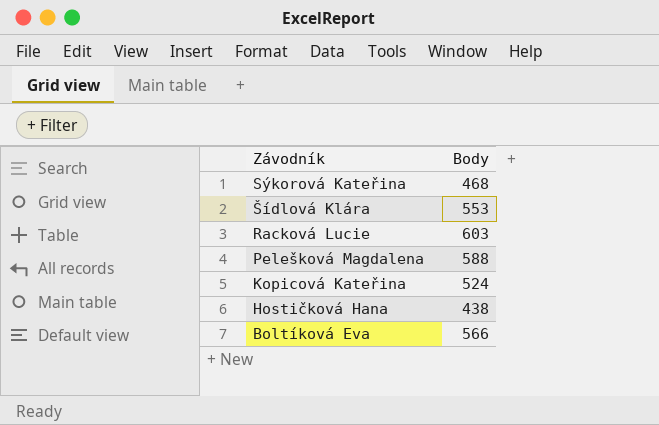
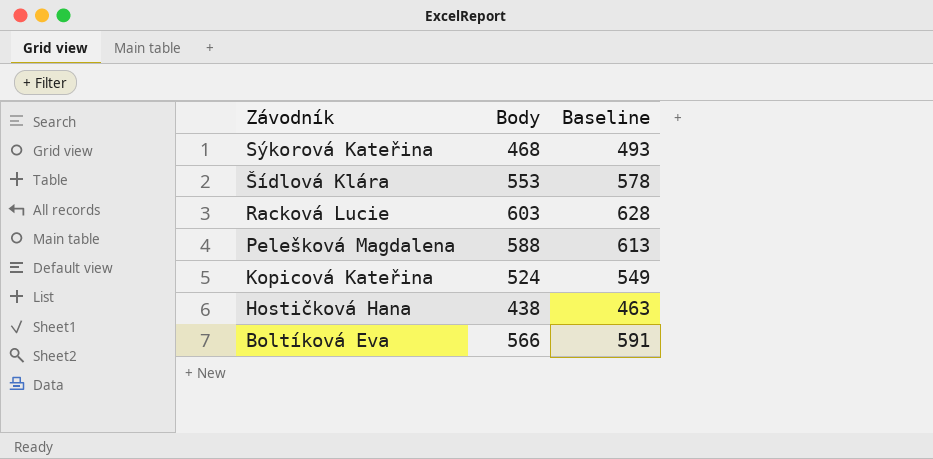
column Baseline | formula: none -> [Body] + 25

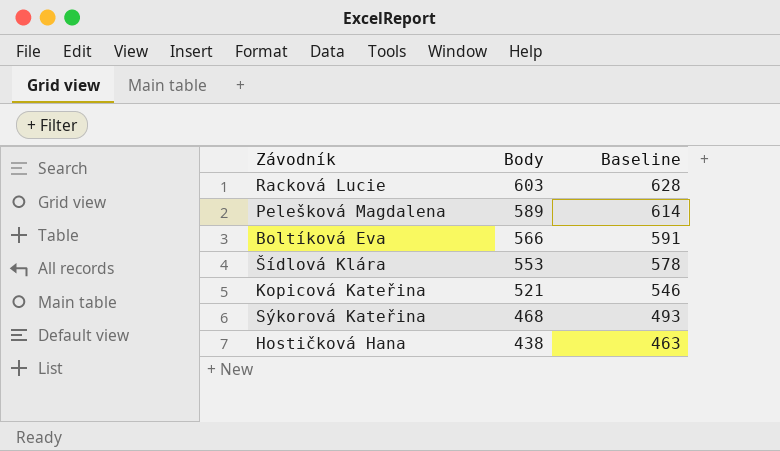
row order: Závodník descending -> Body descending
Pelešková Magdalena | Body: 588 -> 589
Pelešková Magdalena | Baseline: 613 -> 614
Kopicová Kateřina | Body: 524 -> 521
Kopicová Kateřina | Baseline: 549 -> 546

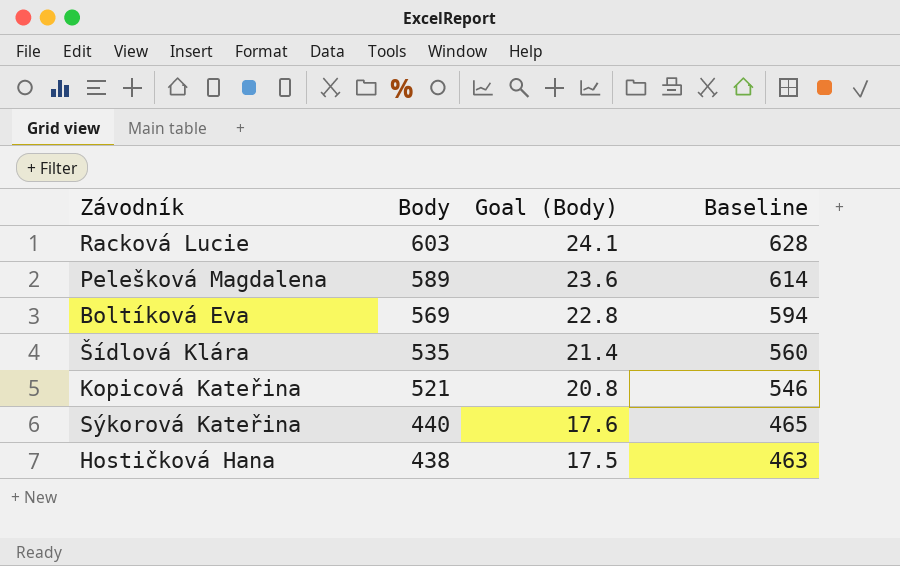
column Goal (Body) | formula: none -> [Body] * 0.04
Boltíková Eva | Body: 566 -> 569
Boltíková Eva | Baseline: 591 -> 594
Šídlová Klára | Body: 553 -> 535
Šídlová Klára | Baseline: 578 -> 560
Sýkorová Kateřina | Body: 468 -> 440
Sýkorová Kateřina | Baseline: 493 -> 465

